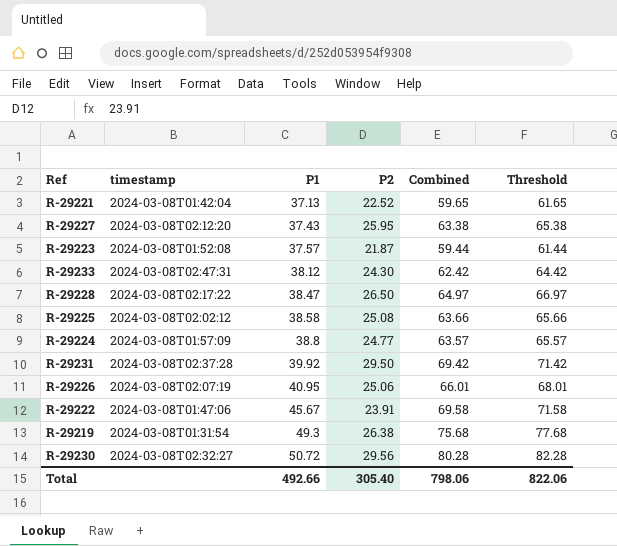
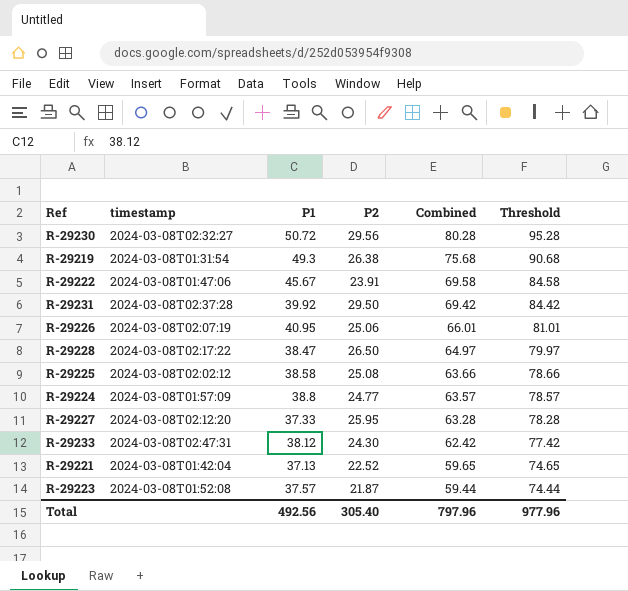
row order: P1 ascending -> Combined descending
column Threshold | formula: [Combined] + 2 -> [Combined] + 15
R-29227 | P1: 37.43 -> 37.33
R-29227 | Combined: 63.38 -> 63.28
Total | P1: 492.66 -> 492.56
Total | Combined: 798.06 -> 797.96
Total | Threshold: 822.06 -> 977.96

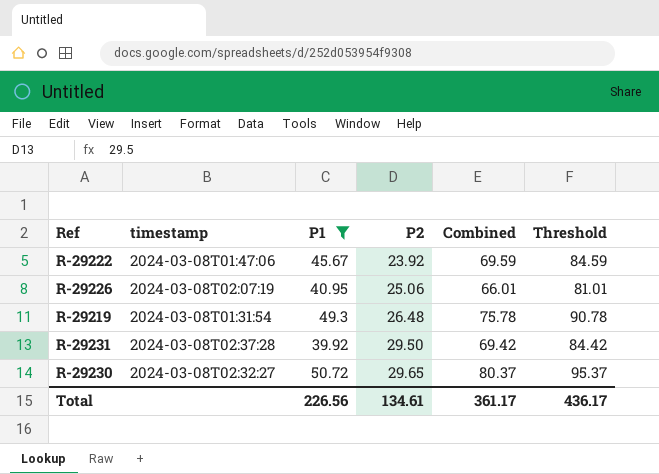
filter: none -> P1 >= 39.92
row order: Combined descending -> P2 ascending
R-29222 | P2: 23.91 -> 23.92
R-29222 | Combined: 69.58 -> 69.59
R-29222 | Threshold: 84.58 -> 84.59
R-29219 | P2: 26.38 -> 26.48
R-29219 | Combined: 75.68 -> 75.78
R-29219 | Threshold: 90.68 -> 90.78
R-29230 | P2: 29.56 -> 29.65
R-29230 | Combined: 80.28 -> 80.37
R-29230 | Threshold: 95.28 -> 95.37
Total | P1: 492.56 -> 226.56
Total | P2: 305.40 -> 134.61
Total | Combined: 797.96 -> 361.17
Total | Threshold: 977.96 -> 436.17

